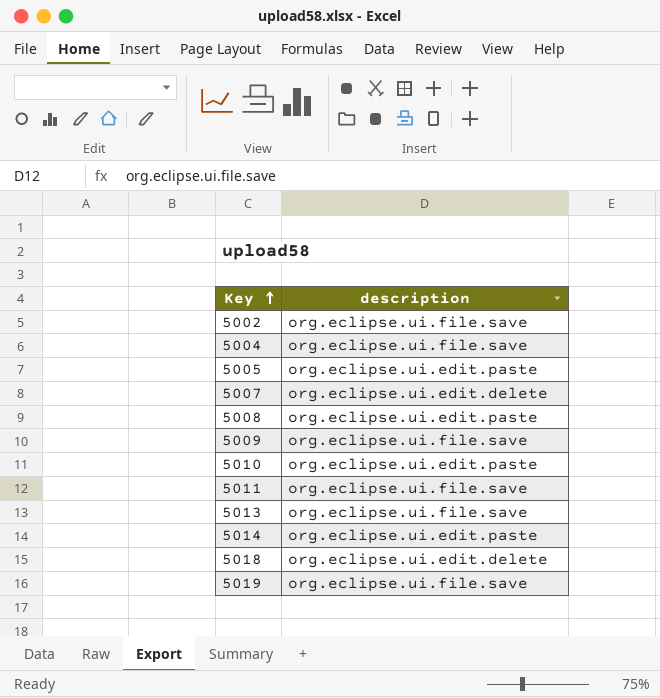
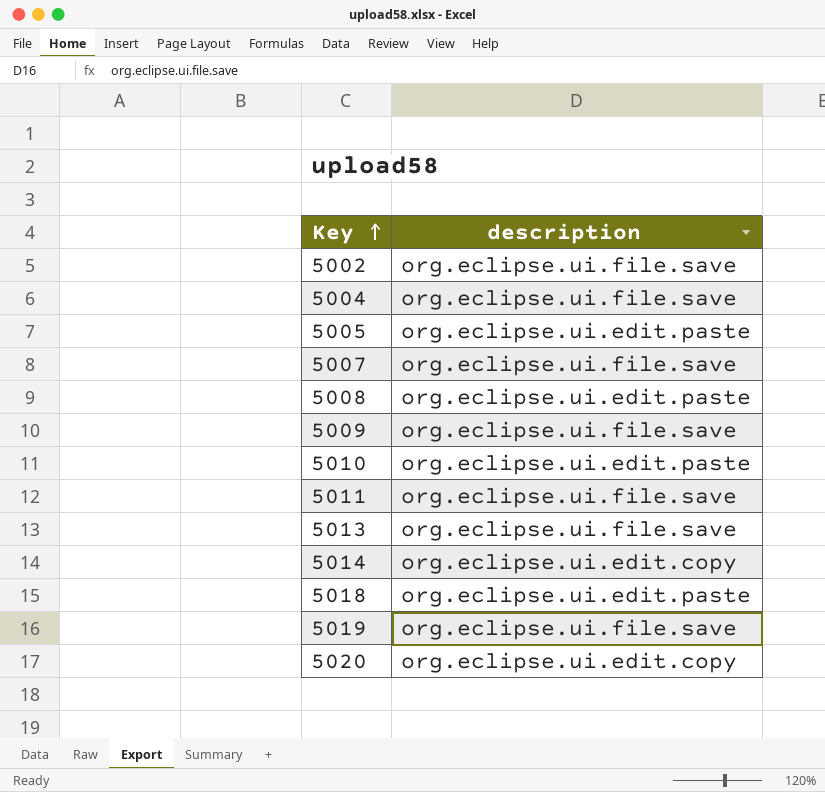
5007 | description: org.eclipse.ui.edit.delete -> org.eclipse.ui.file.save
5014 | description: org.eclipse.ui.edit.paste -> org.eclipse.ui.edit.copy
5018 | description: org.eclipse.ui.edit.delete -> org.eclipse.ui.edit.paste
row 5020: none -> org.eclipse.ui.edit.copy

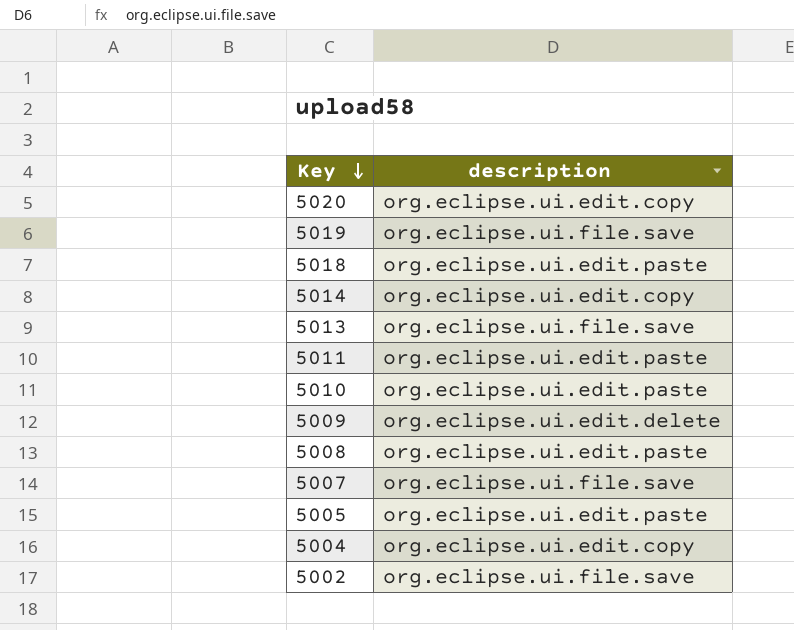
row order: Key ascending -> Key descending
5011 | description: org.eclipse.ui.file.save -> org.eclipse.ui.edit.paste
5009 | description: org.eclipse.ui.file.save -> org.eclipse.ui.edit.delete
5004 | description: org.eclipse.ui.file.save -> org.eclipse.ui.edit.copy

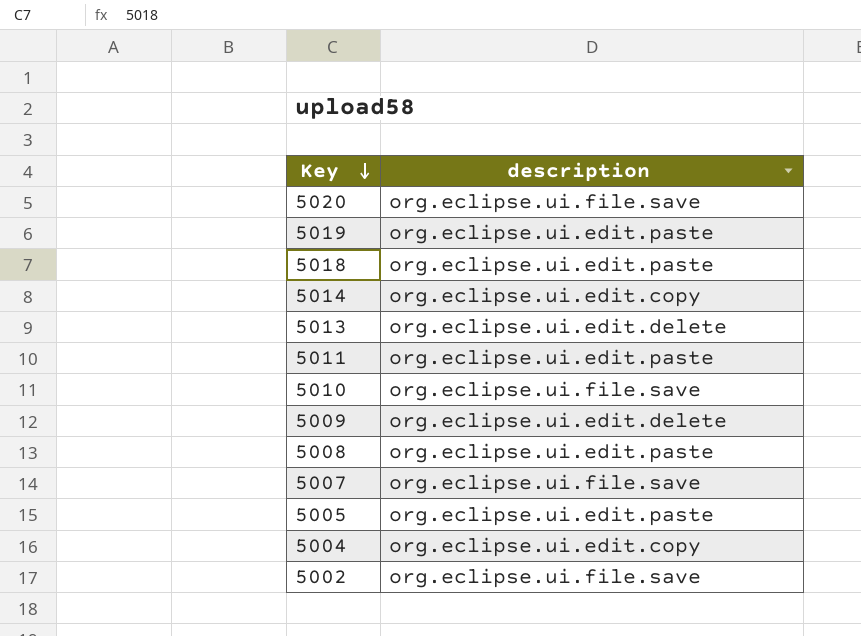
5020 | description: org.eclipse.ui.edit.copy -> org.eclipse.ui.file.save
5019 | description: org.eclipse.ui.file.save -> org.eclipse.ui.edit.paste
5013 | description: org.eclipse.ui.file.save -> org.eclipse.ui.edit.delete
5010 | description: org.eclipse.ui.edit.paste -> org.eclipse.ui.file.save

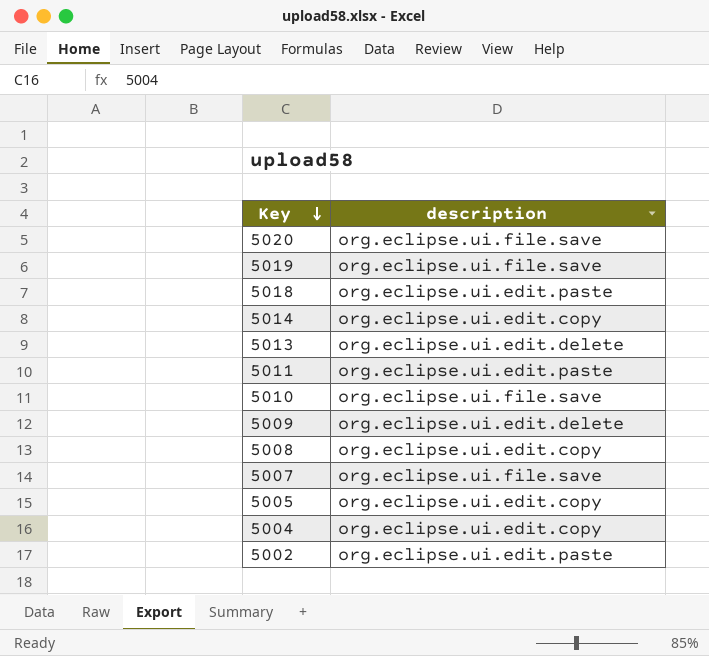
5019 | description: org.eclipse.ui.edit.paste -> org.eclipse.ui.file.save
5008 | description: org.eclipse.ui.edit.paste -> org.eclipse.ui.edit.copy
5005 | description: org.eclipse.ui.edit.paste -> org.eclipse.ui.edit.copy
5002 | description: org.eclipse.ui.file.save -> org.eclipse.ui.edit.paste

